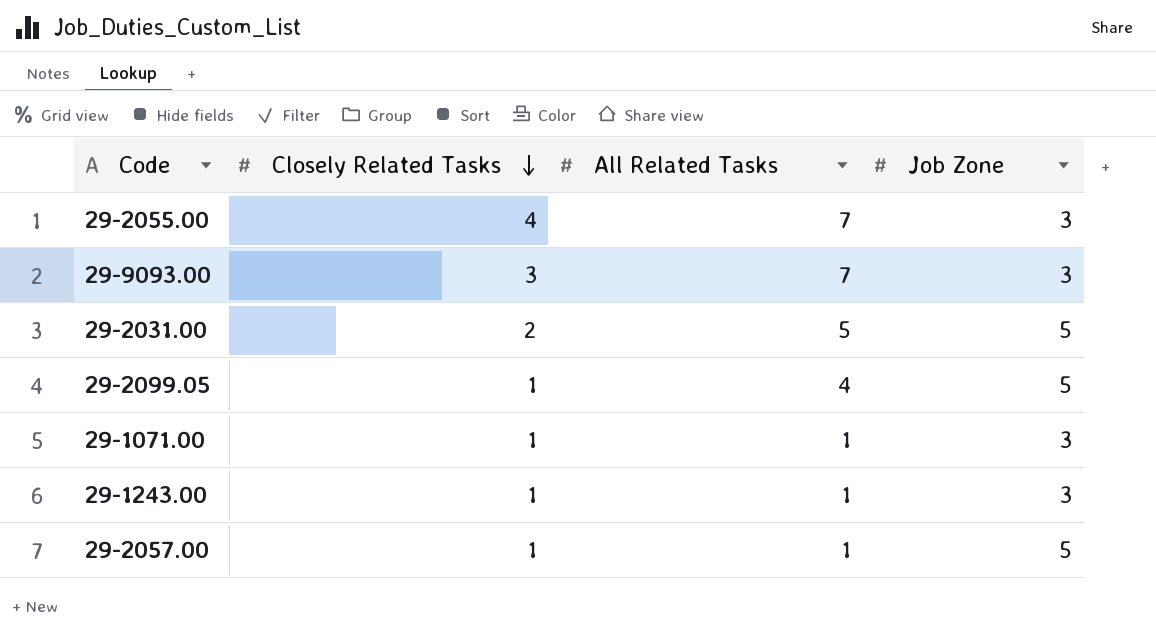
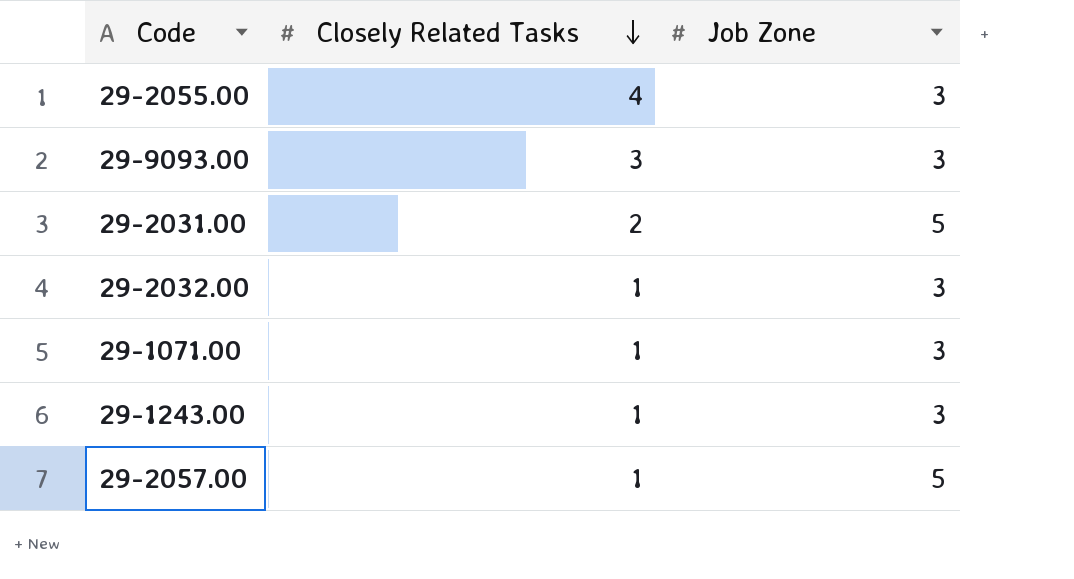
column All Related Tasks | position: 3 -> none
row 29-2099.05: 1 | 4 | 5 -> none
row 29-2032.00: none -> 1 | 3

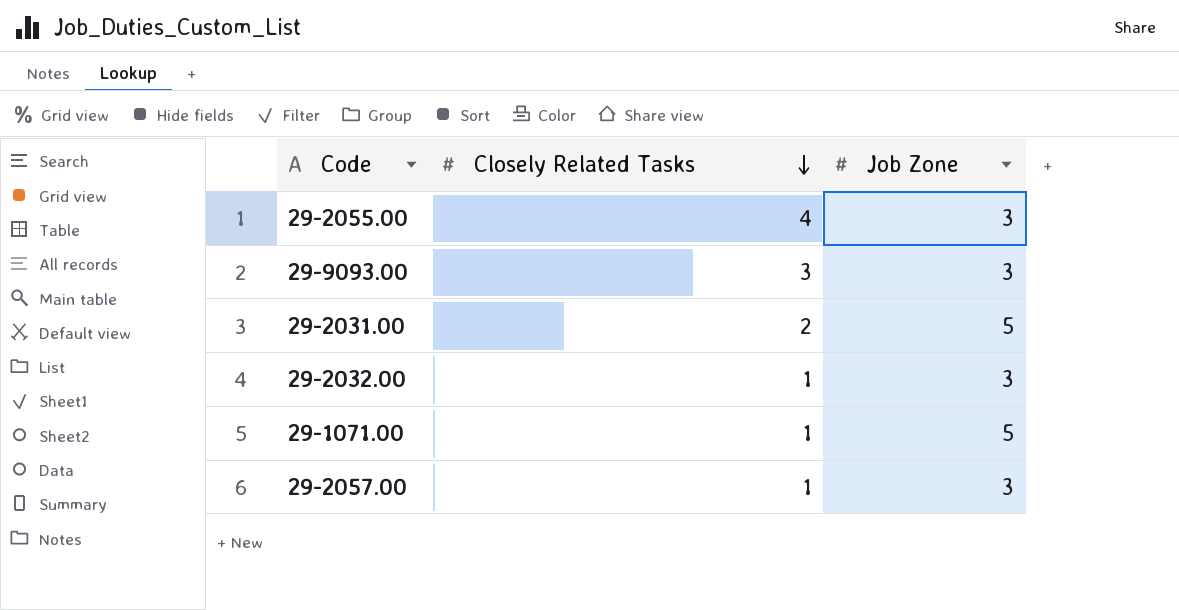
row 29-1243.00: 1 | 3 -> none
29-1071.00 | Job Zone: 3 -> 5
29-2057.00 | Job Zone: 5 -> 3

